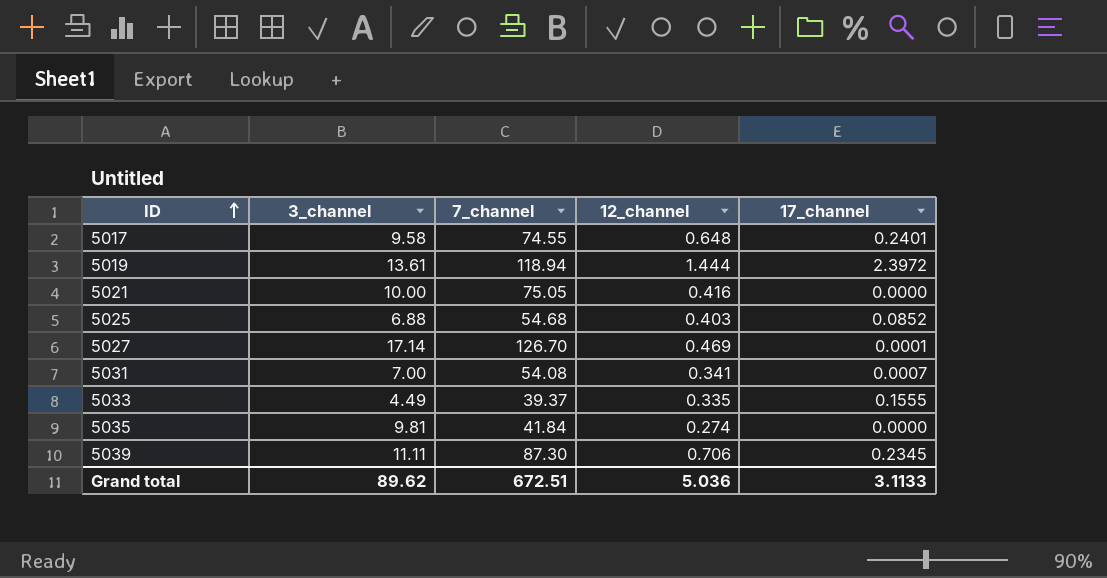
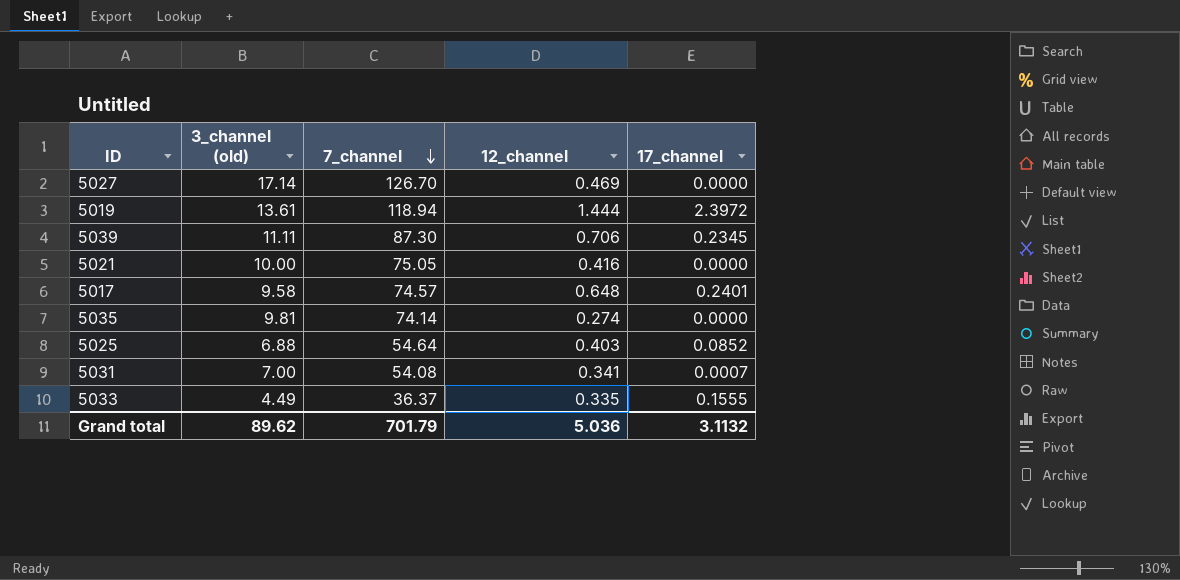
row order: ID ascending -> 7_channel descending
column name: 3_channel -> 3_channel (old)
5027 | 17_channel: 0.0001 -> 0.0000
5017 | 7_channel: 74.55 -> 74.57
5035 | 7_channel: 41.84 -> 74.14
5025 | 7_channel: 54.68 -> 54.64
5033 | 7_channel: 39.37 -> 36.37
Grand total | 7_channel: 672.51 -> 701.79
Grand total | 17_channel: 3.1133 -> 3.1132

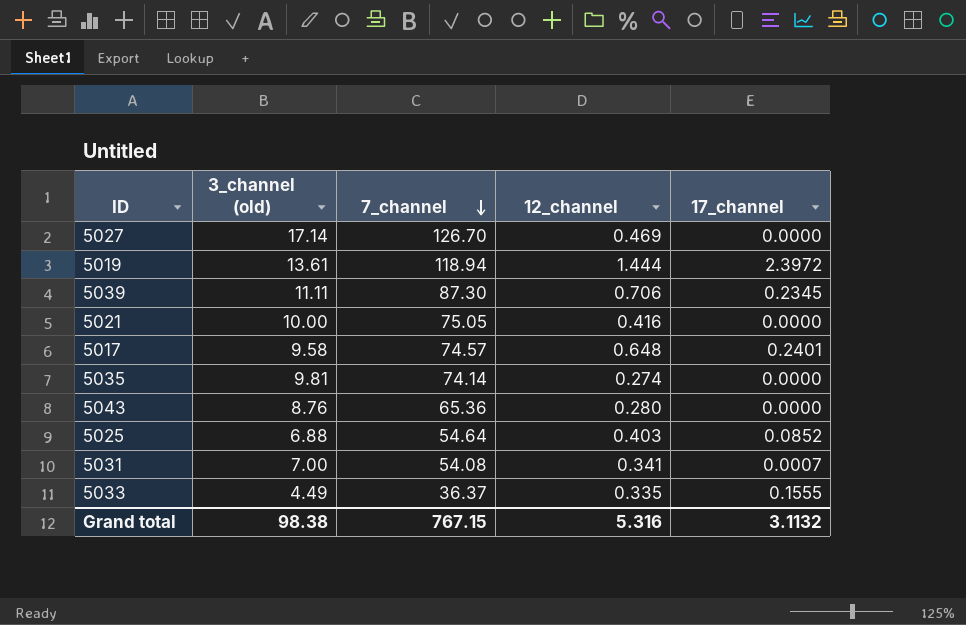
row 5043: none -> 8.76 | 65.36 | 0.280 | 0.0000
Grand total | 3_channel (old): 89.62 -> 98.38
Grand total | 7_channel: 701.79 -> 767.15
Grand total | 12_channel: 5.036 -> 5.316

